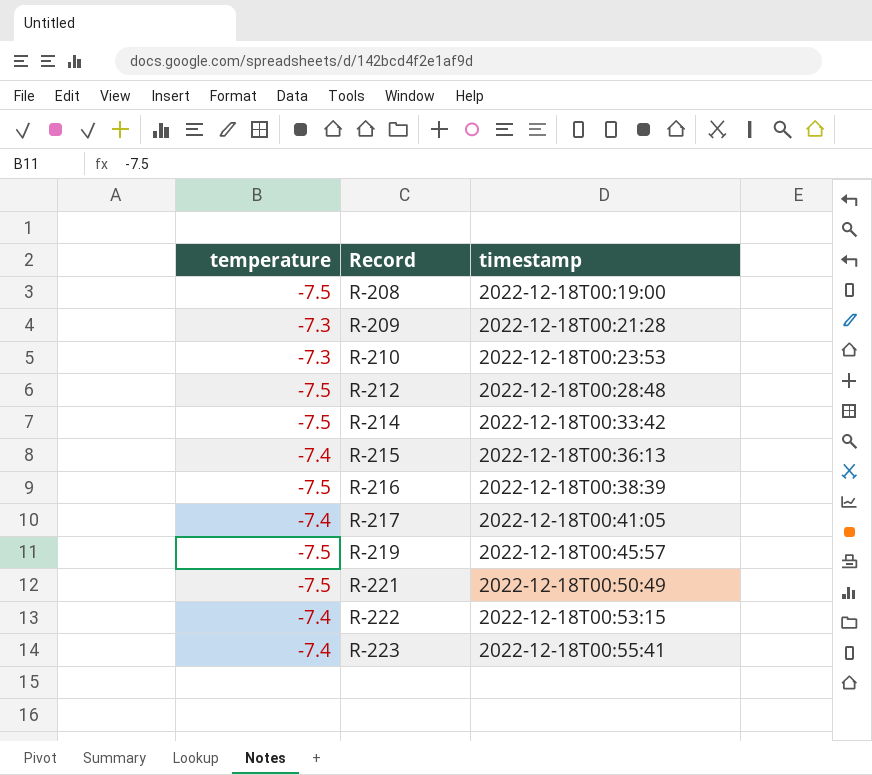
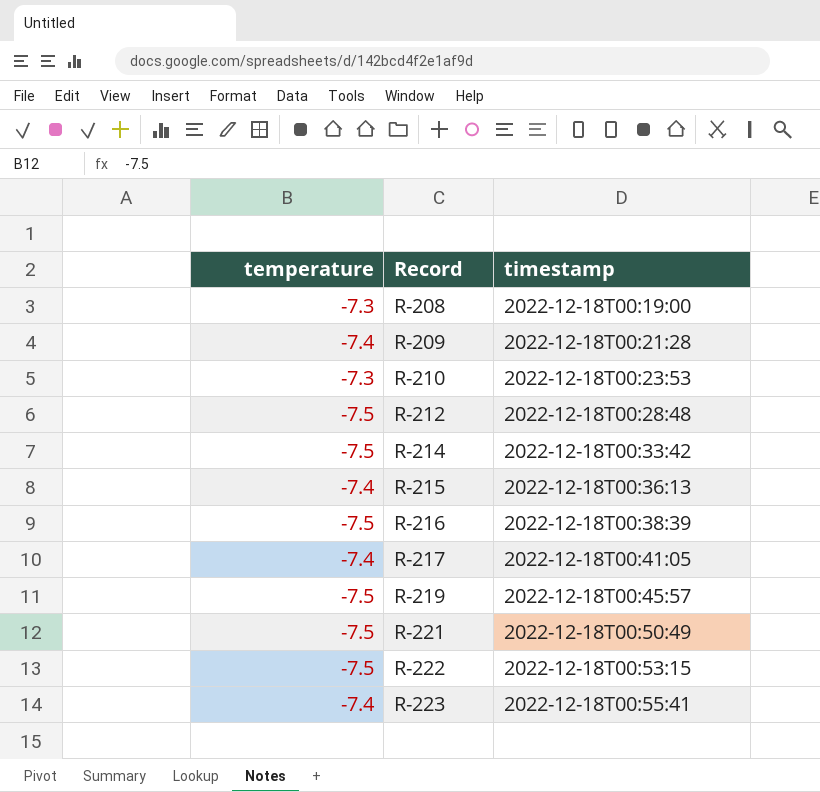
R-208 | temperature: -7.5 -> -7.3
R-209 | temperature: -7.3 -> -7.4
R-222 | temperature: -7.4 -> -7.5

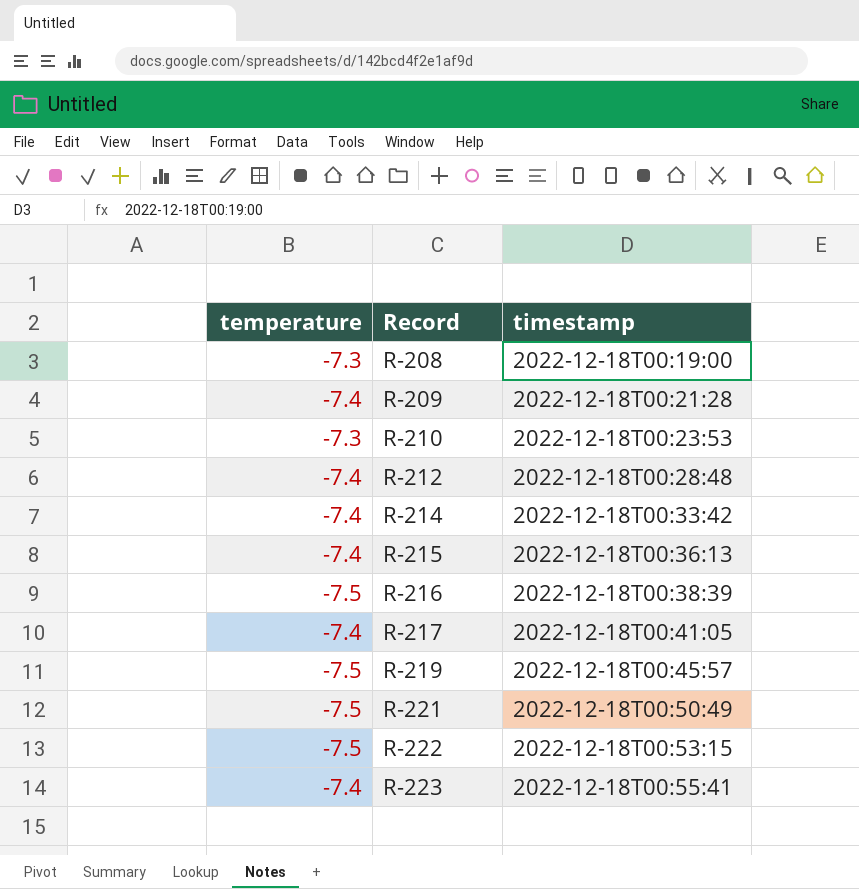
R-212 | temperature: -7.5 -> -7.4
R-214 | temperature: -7.5 -> -7.4

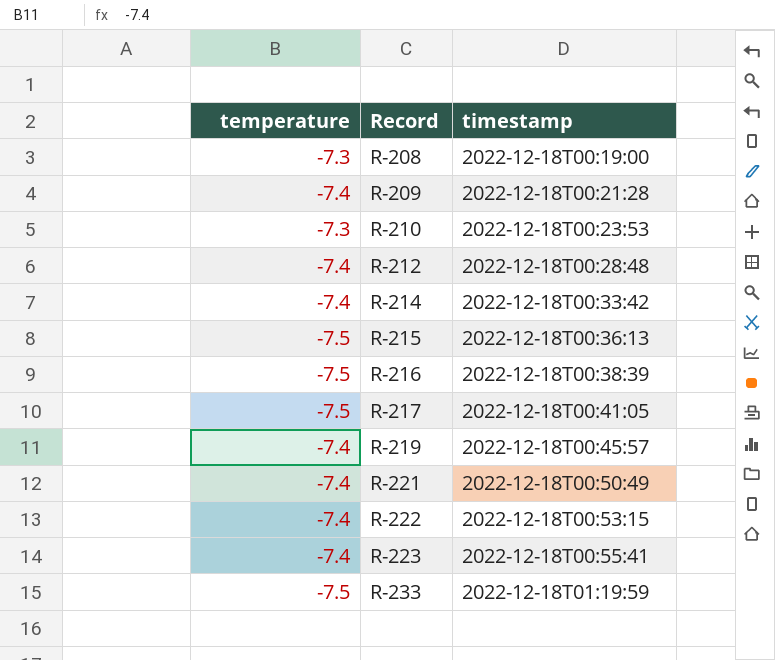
R-215 | temperature: -7.4 -> -7.5
R-217 | temperature: -7.4 -> -7.5
R-219 | temperature: -7.5 -> -7.4
R-221 | temperature: -7.5 -> -7.4
R-222 | temperature: -7.5 -> -7.4
row R-233: none -> -7.5 | 2022-12-18T01:19:59

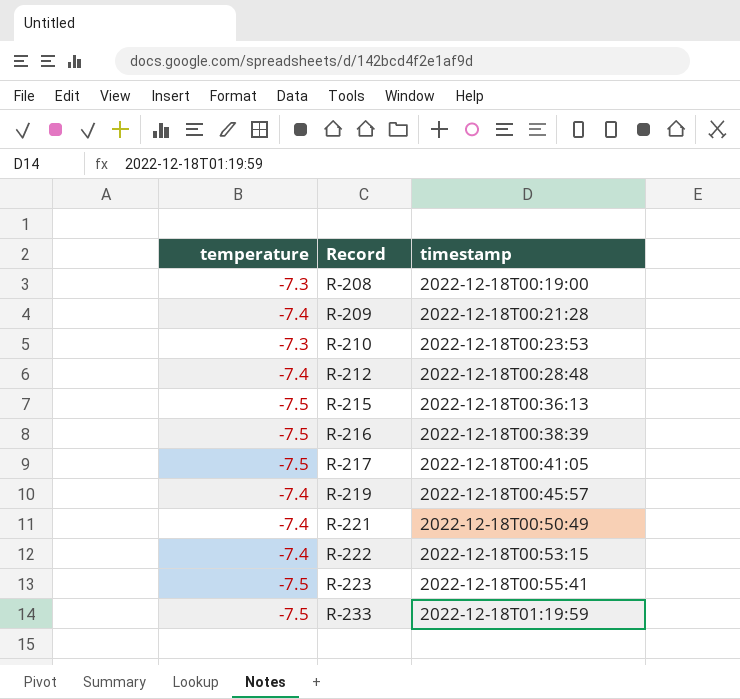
row R-214: -7.4 | 2022-12-18T00:33:42 -> none
R-223 | temperature: -7.4 -> -7.5

